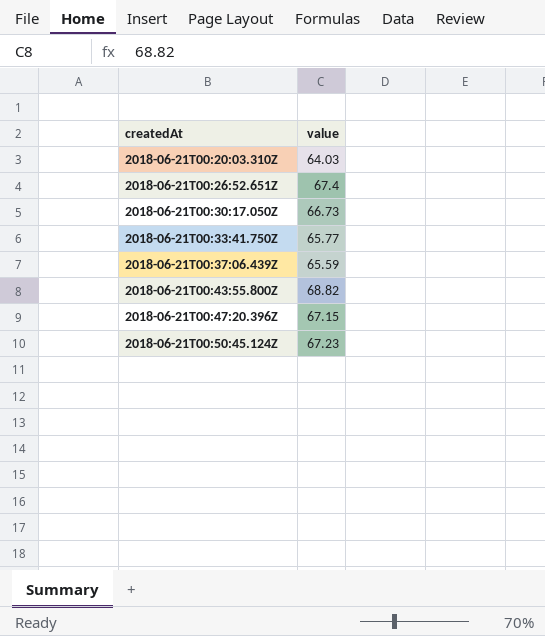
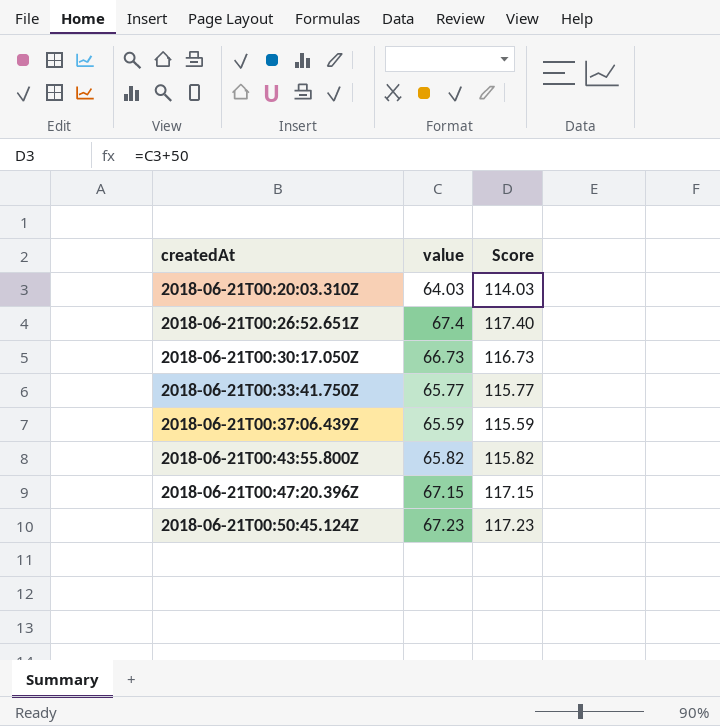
column Score | formula: none -> [value] + 50
2018-06-21T00:43:55.800Z | value: 68.82 -> 65.82

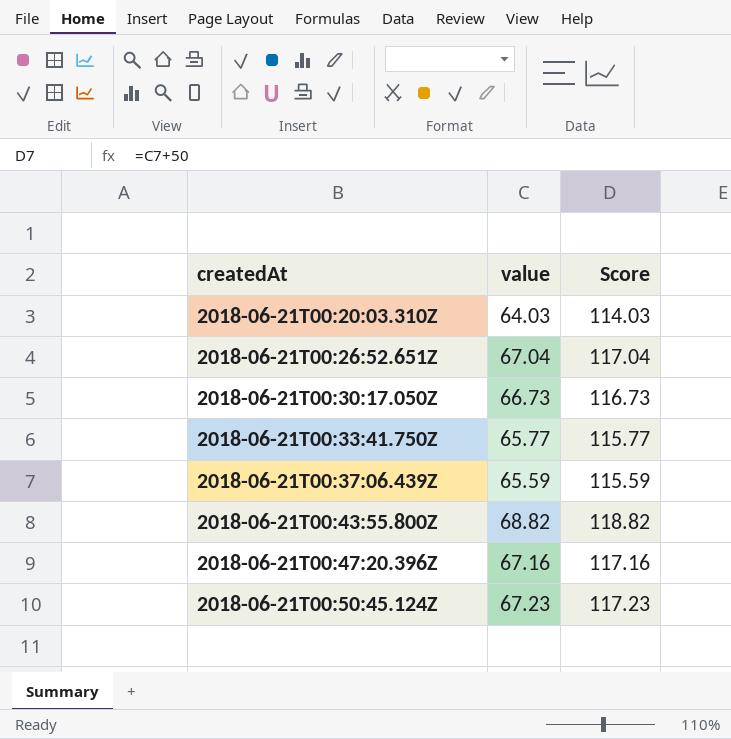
2018-06-21T00:26:52.651Z | value: 67.4 -> 67.04
2018-06-21T00:26:52.651Z | Score: 117.40 -> 117.04
2018-06-21T00:43:55.800Z | value: 65.82 -> 68.82
2018-06-21T00:43:55.800Z | Score: 115.82 -> 118.82
2018-06-21T00:47:20.396Z | value: 67.15 -> 67.16
2018-06-21T00:47:20.396Z | Score: 117.15 -> 117.16

